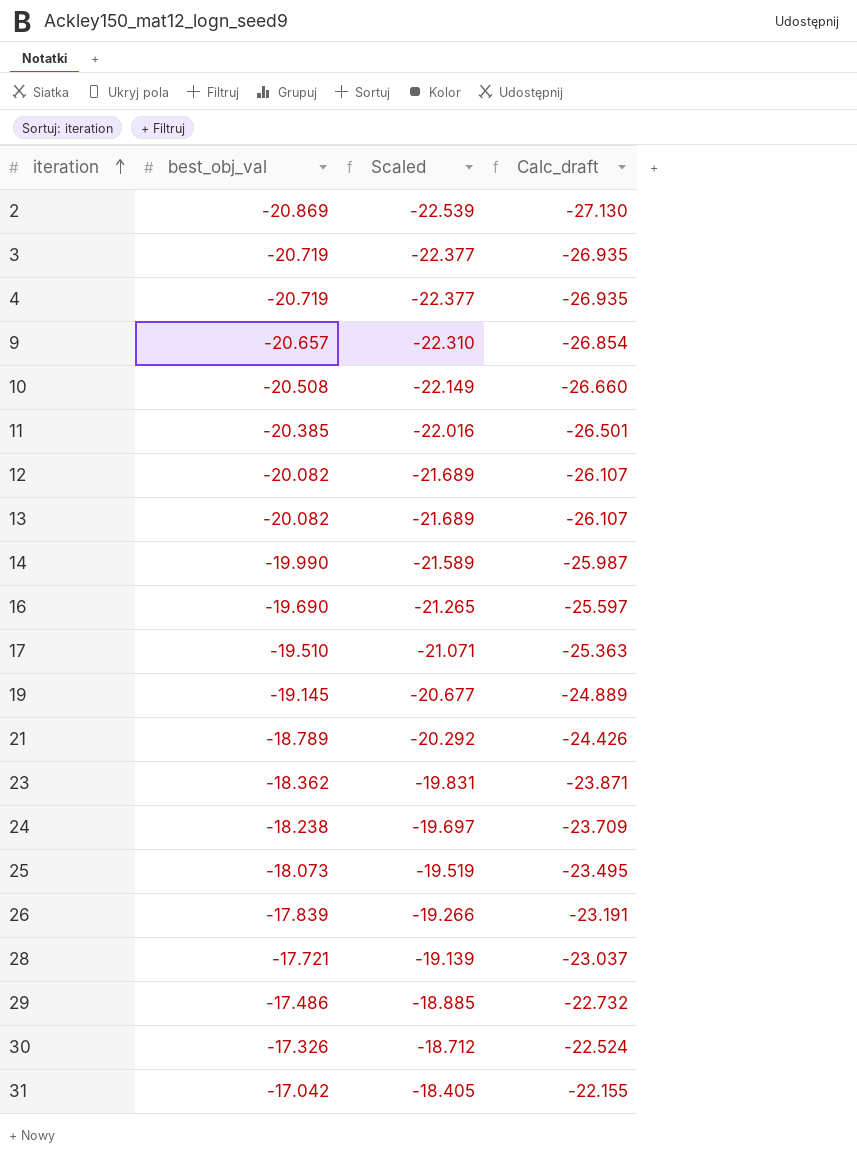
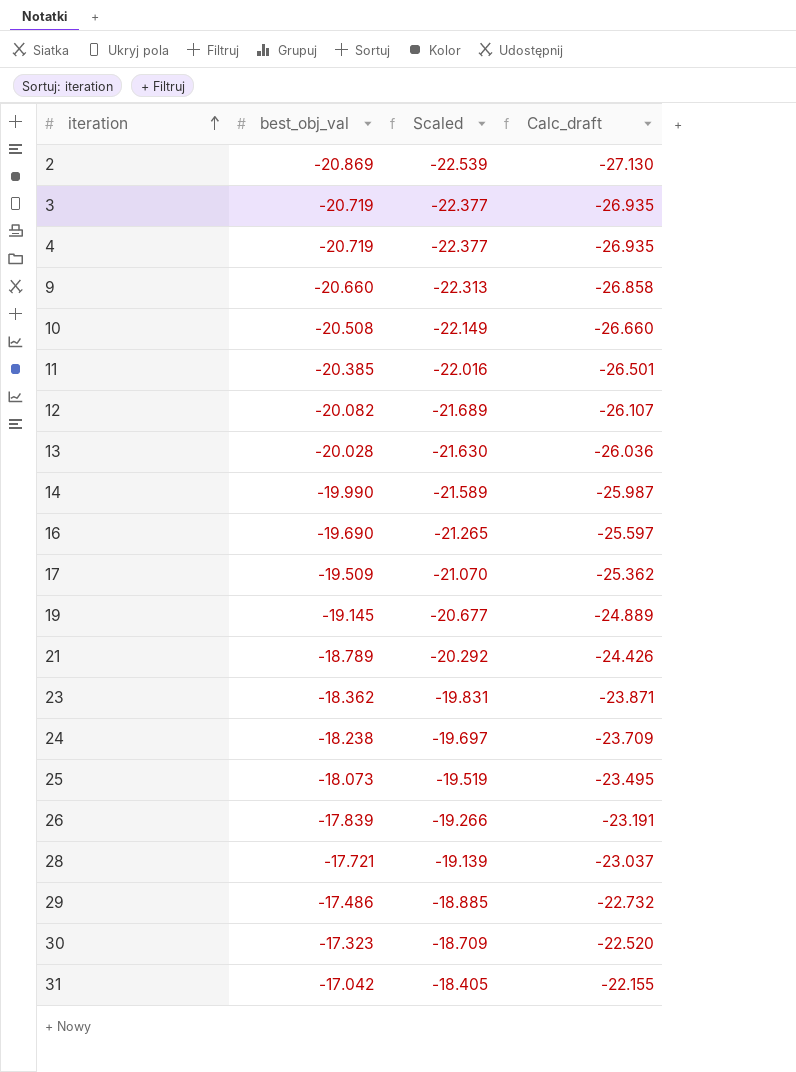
9 | best_obj_val: -20.657 -> -20.660
9 | Scaled: -22.310 -> -22.313
9 | Calc_draft: -26.854 -> -26.858
13 | best_obj_val: -20.082 -> -20.028
13 | Scaled: -21.689 -> -21.630
13 | Calc_draft: -26.107 -> -26.036
17 | best_obj_val: -19.510 -> -19.509
17 | Scaled: -21.071 -> -21.070
17 | Calc_draft: -25.363 -> -25.362
30 | best_obj_val: -17.326 -> -17.323
30 | Scaled: -18.712 -> -18.709
30 | Calc_draft: -22.524 -> -22.520

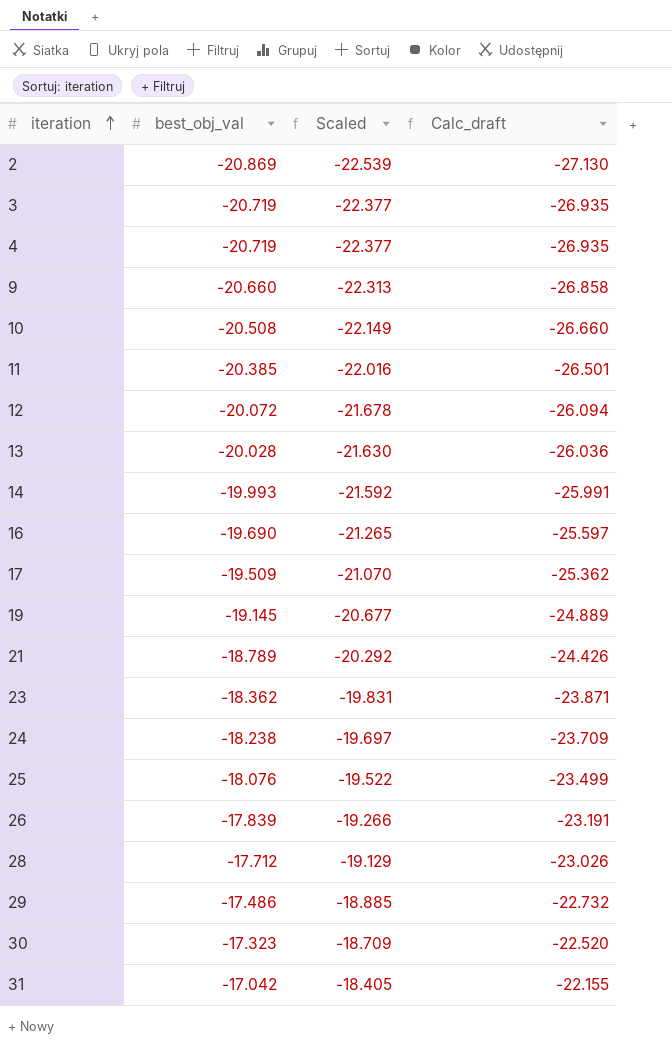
12 | best_obj_val: -20.082 -> -20.072
12 | Scaled: -21.689 -> -21.678
12 | Calc_draft: -26.107 -> -26.094
14 | best_obj_val: -19.990 -> -19.993
14 | Scaled: -21.589 -> -21.592
14 | Calc_draft: -25.987 -> -25.991
25 | best_obj_val: -18.073 -> -18.076
25 | Scaled: -19.519 -> -19.522
25 | Calc_draft: -23.495 -> -23.499
28 | best_obj_val: -17.721 -> -17.712
28 | Scaled: -19.139 -> -19.129
28 | Calc_draft: -23.037 -> -23.026

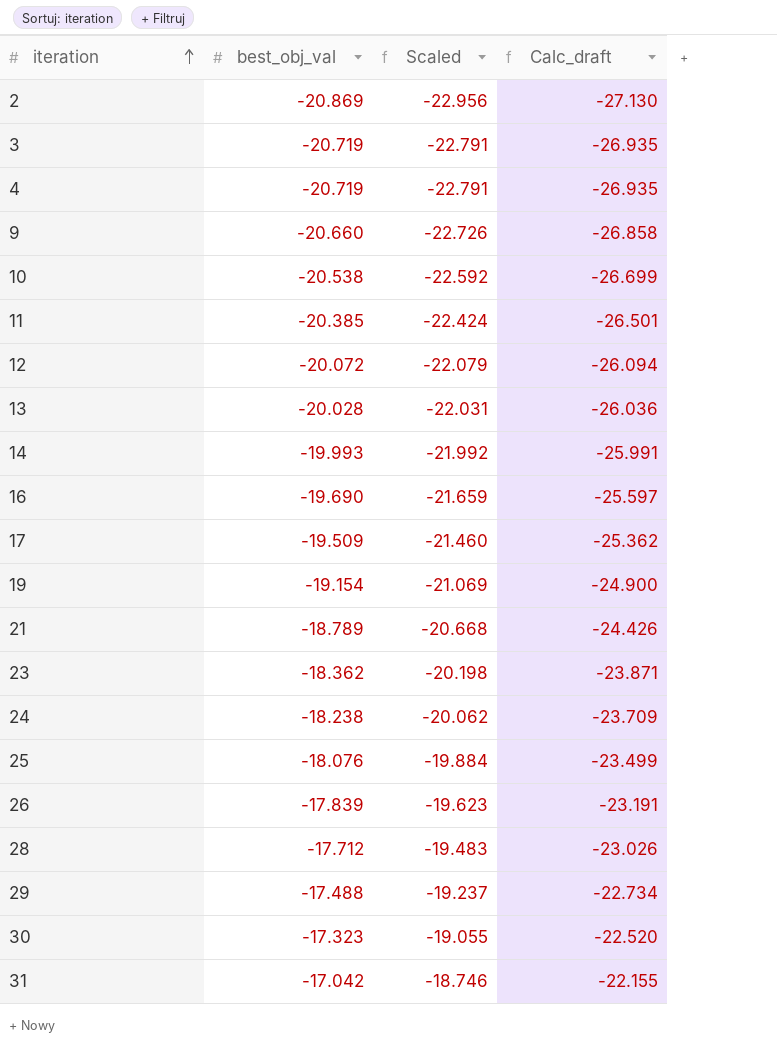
column Scaled | formula: [best_obj_val] * 1.08 -> [best_obj_val] * 1.1
10 | best_obj_val: -20.508 -> -20.538
10 | Calc_draft: -26.660 -> -26.699
19 | best_obj_val: -19.145 -> -19.154
19 | Calc_draft: -24.889 -> -24.900
29 | best_obj_val: -17.486 -> -17.488
29 | Calc_draft: -22.732 -> -22.734

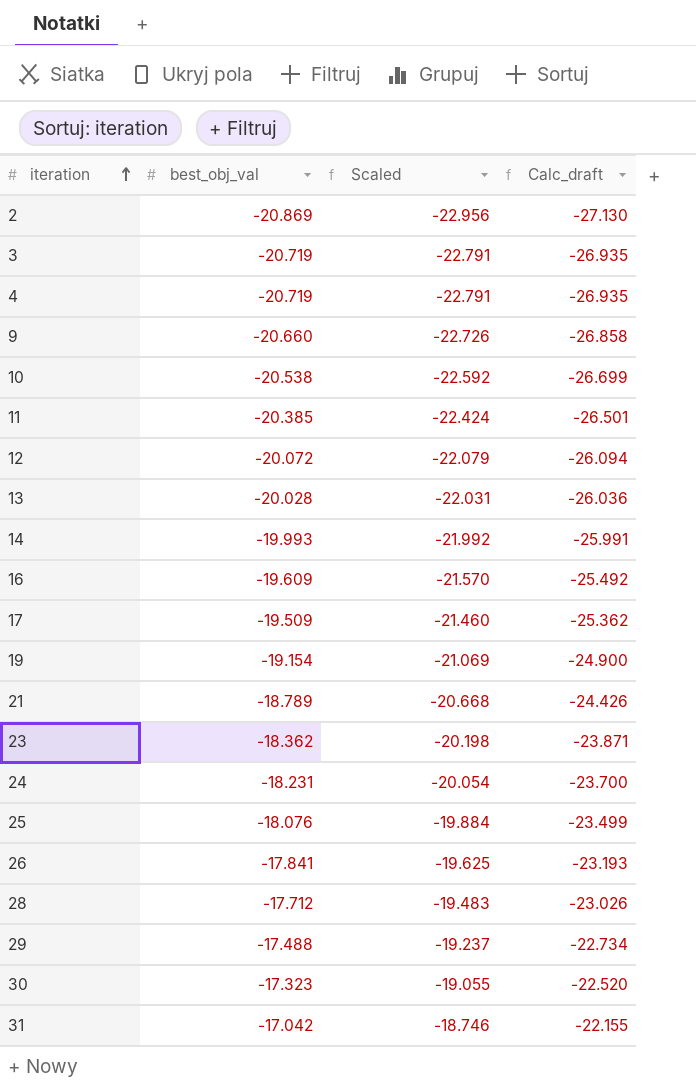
16 | best_obj_val: -19.690 -> -19.609
16 | Scaled: -21.659 -> -21.570
16 | Calc_draft: -25.597 -> -25.492
24 | best_obj_val: -18.238 -> -18.231
24 | Scaled: -20.062 -> -20.054
24 | Calc_draft: -23.709 -> -23.700
26 | best_obj_val: -17.839 -> -17.841
26 | Scaled: -19.623 -> -19.625
26 | Calc_draft: -23.191 -> -23.193

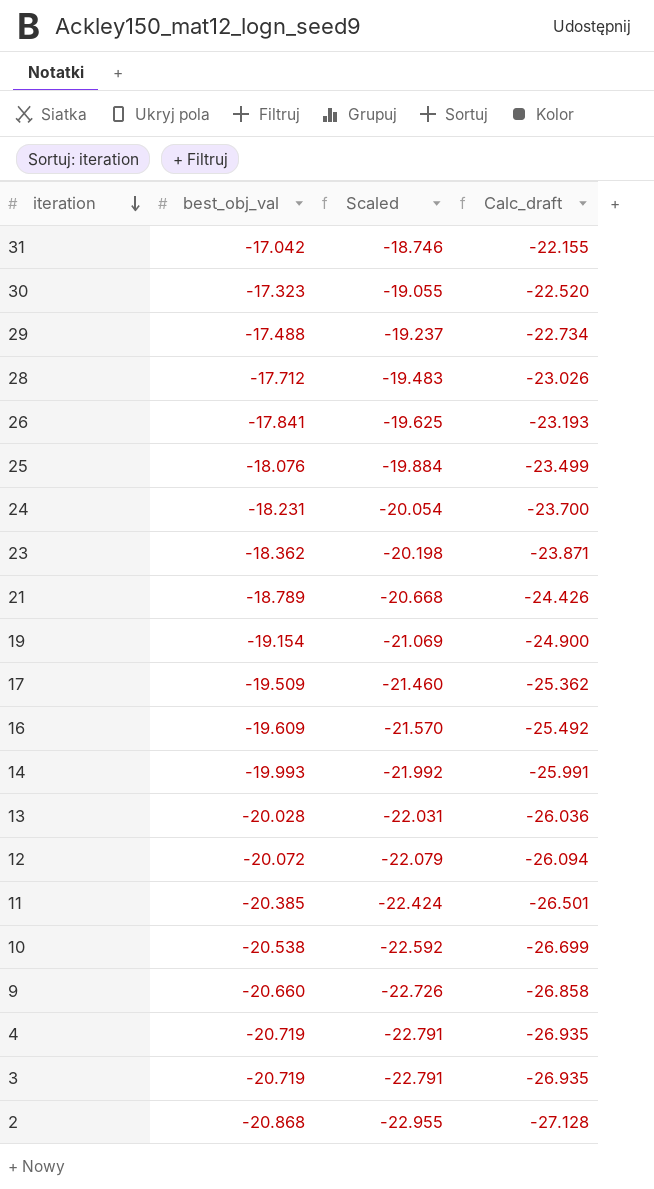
row order: iteration ascending -> iteration descending
2 | best_obj_val: -20.869 -> -20.868
2 | Scaled: -22.956 -> -22.955
2 | Calc_draft: -27.130 -> -27.128

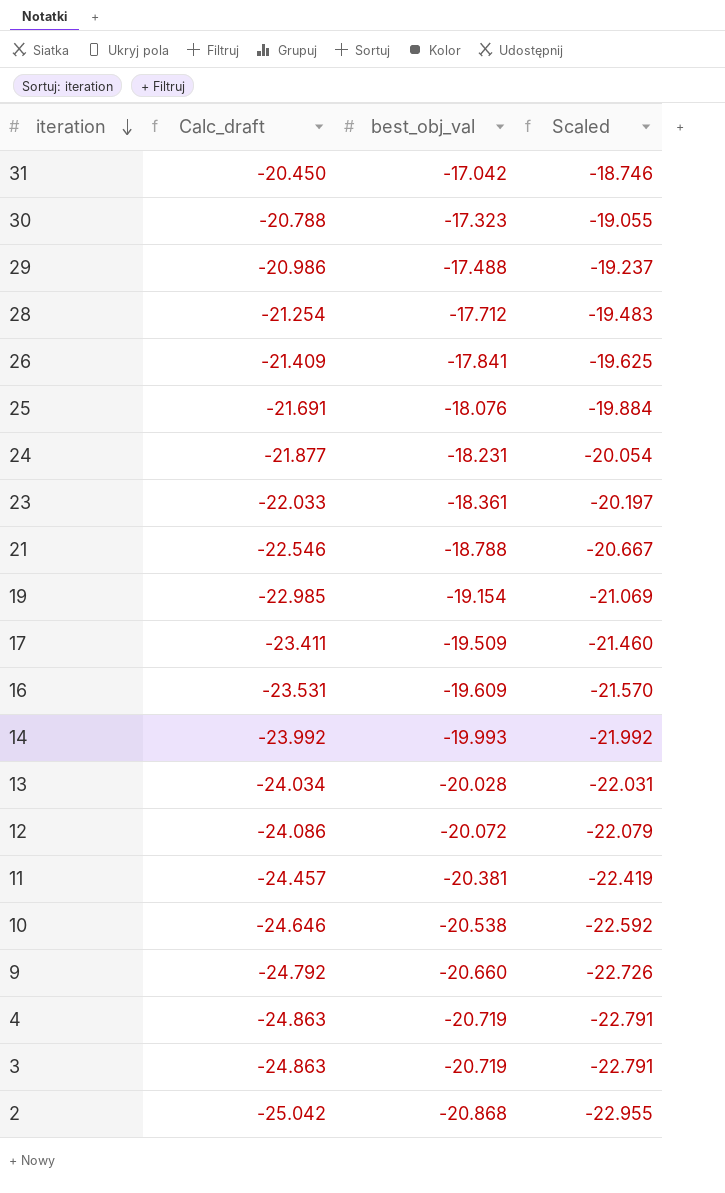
column Calc_draft | formula: [best_obj_val] * 1.3 -> [best_obj_val] * 1.2
column Calc_draft | position: 4 -> 2
23 | best_obj_val: -18.362 -> -18.361
23 | Scaled: -20.198 -> -20.197
21 | best_obj_val: -18.789 -> -18.788
21 | Scaled: -20.668 -> -20.667
11 | best_obj_val: -20.385 -> -20.381
11 | Scaled: -22.424 -> -22.419

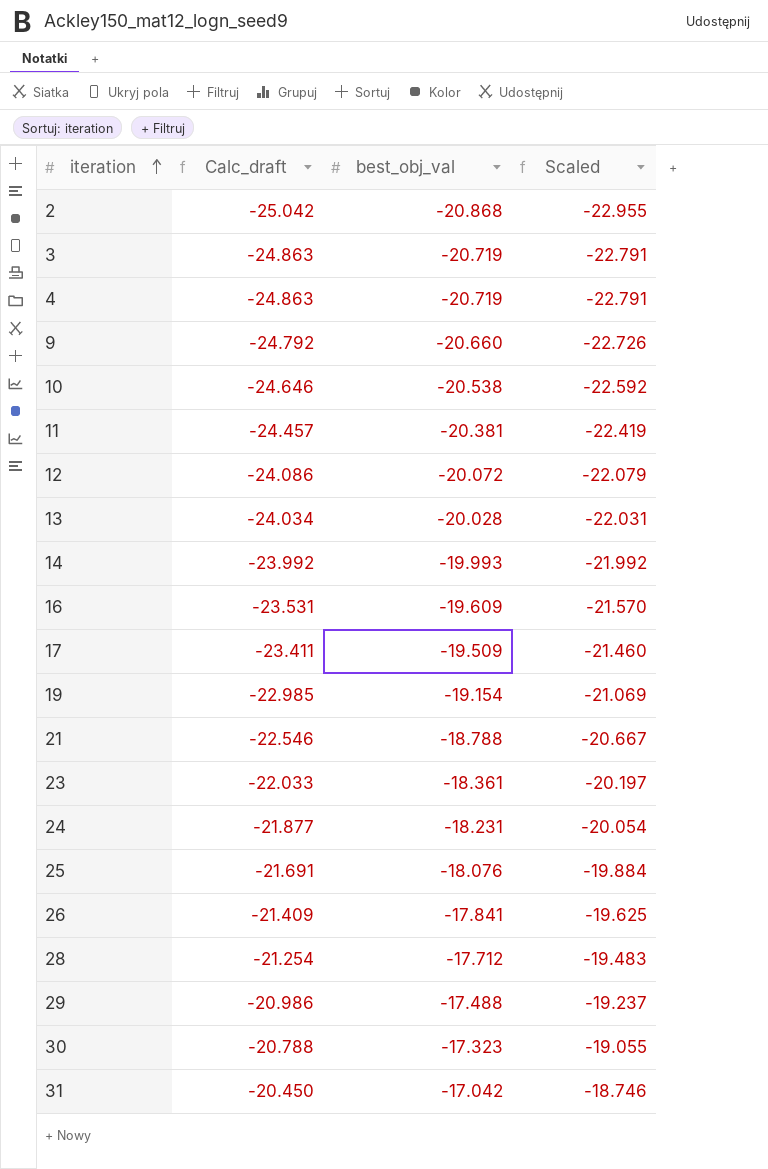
row order: iteration descending -> iteration ascending

